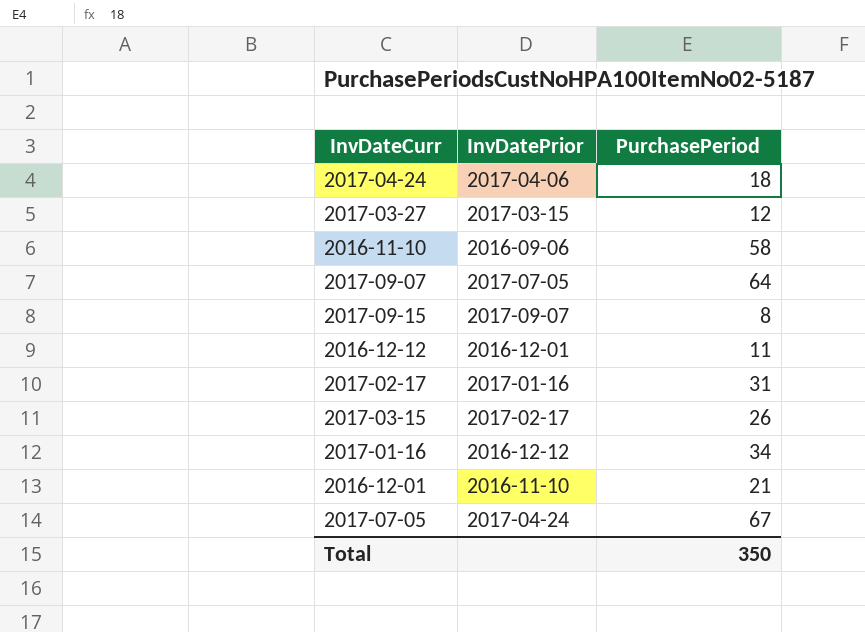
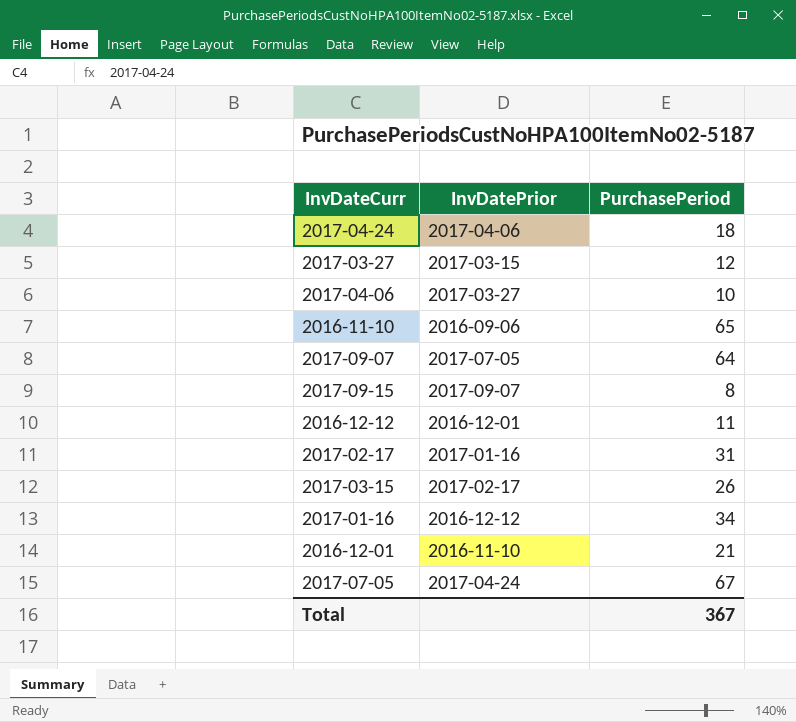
row 2017-04-06: none -> 2017-03-27 | 10
2016-11-10 | PurchasePeriod: 58 -> 65
Total | PurchasePeriod: 350 -> 367

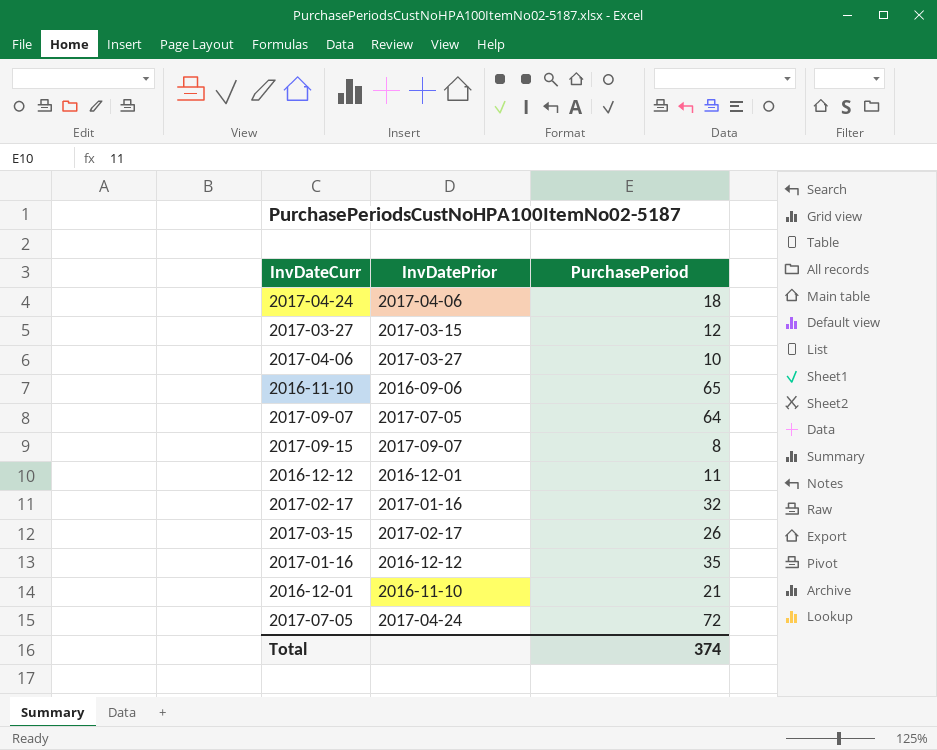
2017-02-17 | PurchasePeriod: 31 -> 32
2017-01-16 | PurchasePeriod: 34 -> 35
2017-07-05 | PurchasePeriod: 67 -> 72
Total | PurchasePeriod: 367 -> 374

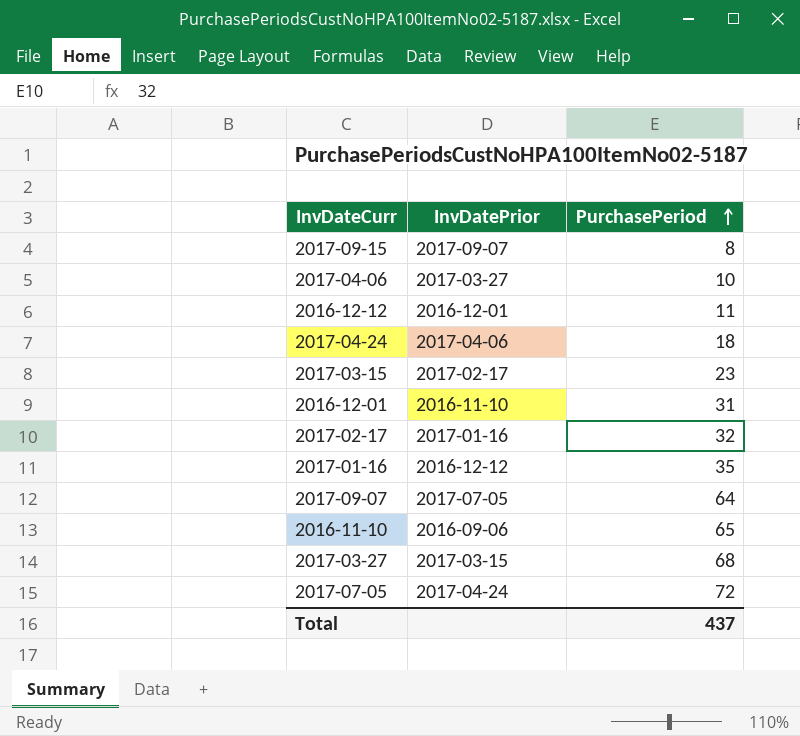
row order: none -> PurchasePeriod ascending
2017-03-15 | PurchasePeriod: 26 -> 23
2016-12-01 | PurchasePeriod: 21 -> 31
2017-03-27 | PurchasePeriod: 12 -> 68
Total | PurchasePeriod: 374 -> 437

